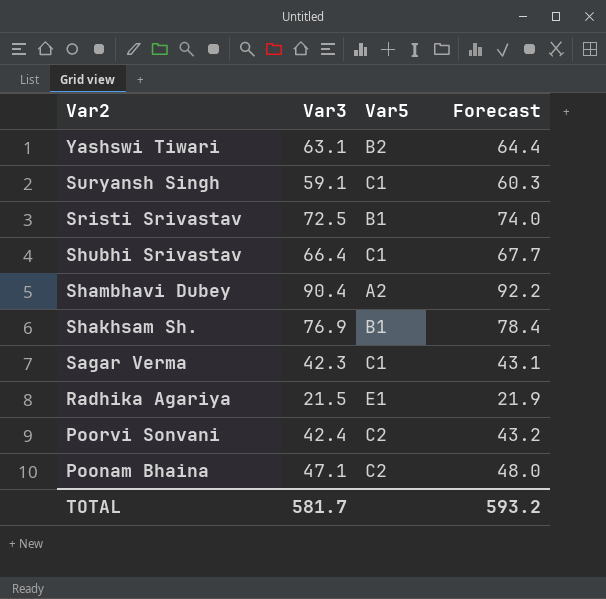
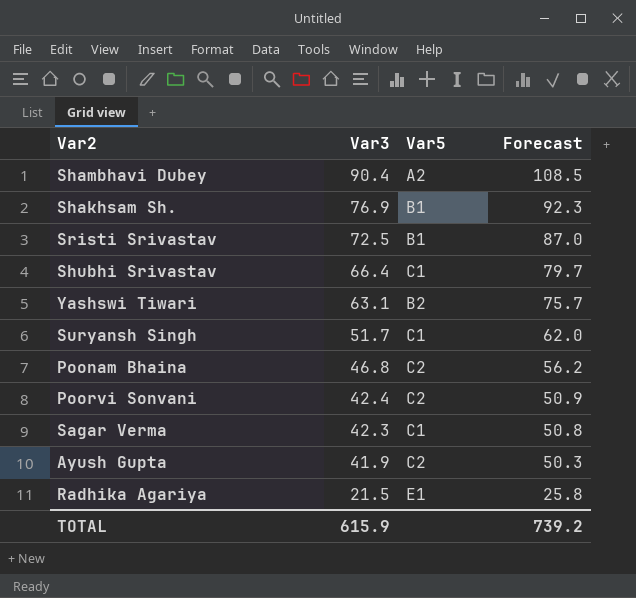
row order: Var2 descending -> Var3 descending
column Forecast | formula: [Var3] * 1.02 -> [Var3] * 1.2
Suryansh Singh | Var3: 59.1 -> 51.7
Poonam Bhaina | Var3: 47.1 -> 46.8
row Ayush Gupta: none -> 41.9 | C2 | 50.3
TOTAL | Var3: 581.7 -> 615.9
TOTAL | Forecast: 593.2 -> 739.2

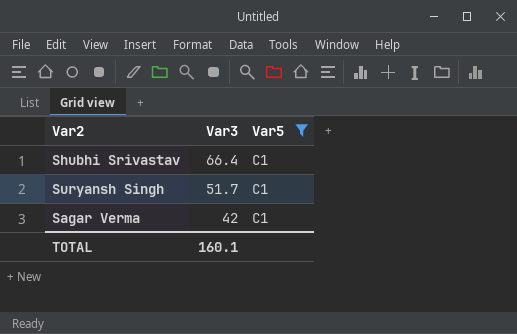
filter: none -> Var5 = C1
column Forecast | formula: [Var3] * 1.2 -> none
Sagar Verma | Var3: 42.3 -> 42
TOTAL | Var3: 615.9 -> 160.1

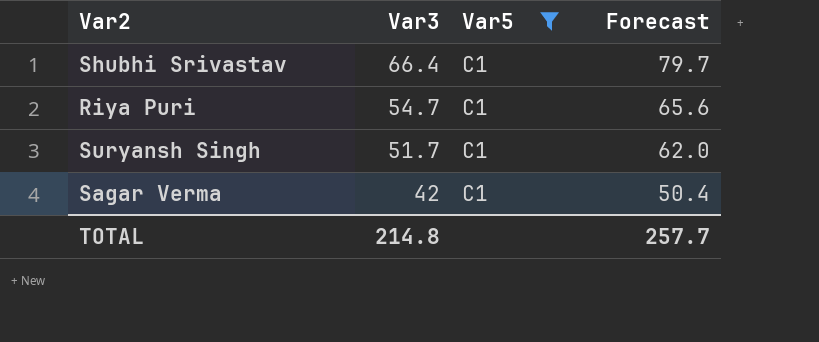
column Forecast | formula: none -> [Var3] * 1.2
row Riya Puri: none -> 54.7 | C1 | 65.6
TOTAL | Var3: 160.1 -> 214.8

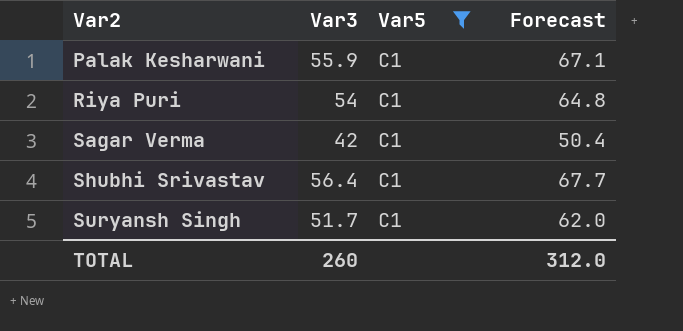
row order: Var3 descending -> Var2 ascending
row Palak Kesharwani: none -> 55.9 | C1 | 67.1
Riya Puri | Var3: 54.7 -> 54
Riya Puri | Forecast: 65.6 -> 64.8
Shubhi Srivastav | Var3: 66.4 -> 56.4
Shubhi Srivastav | Forecast: 79.7 -> 67.7
TOTAL | Var3: 214.8 -> 260
TOTAL | Forecast: 257.7 -> 312.0

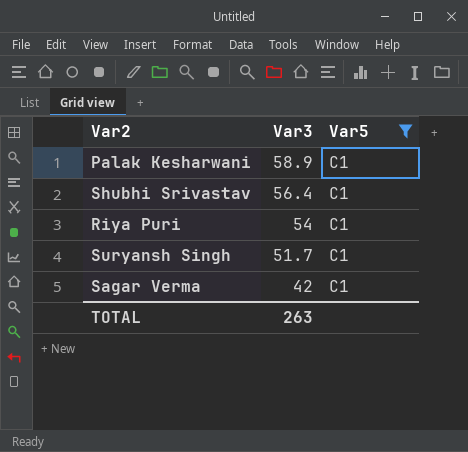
row order: Var2 ascending -> Var3 descending
column Forecast | formula: [Var3] * 1.2 -> none
Palak Kesharwani | Var3: 55.9 -> 58.9
TOTAL | Var3: 260 -> 263

